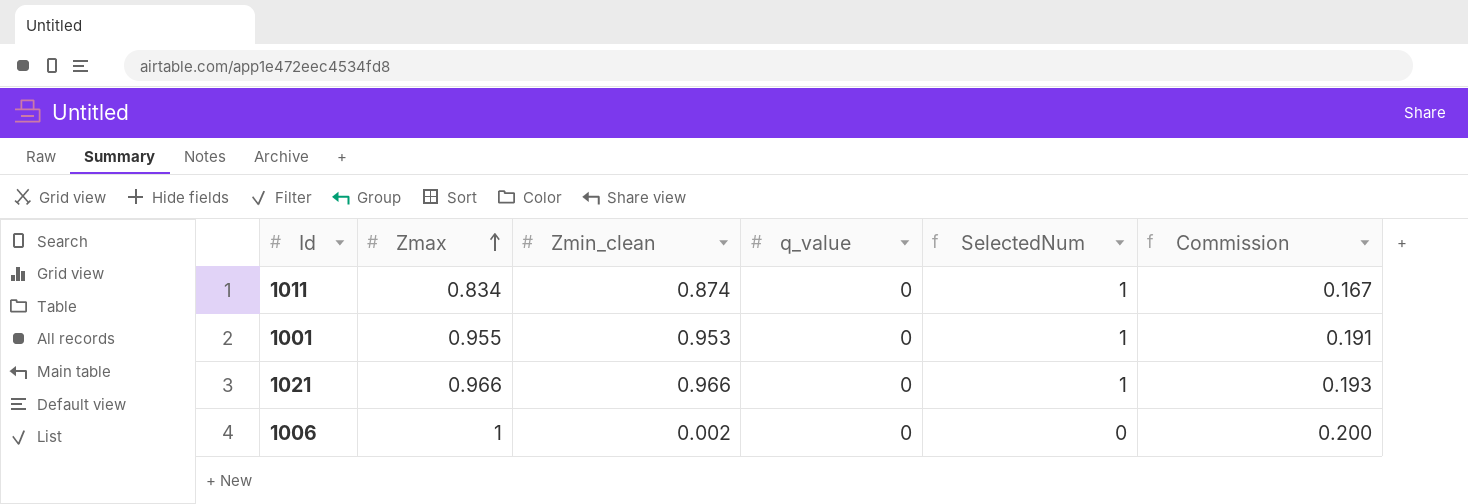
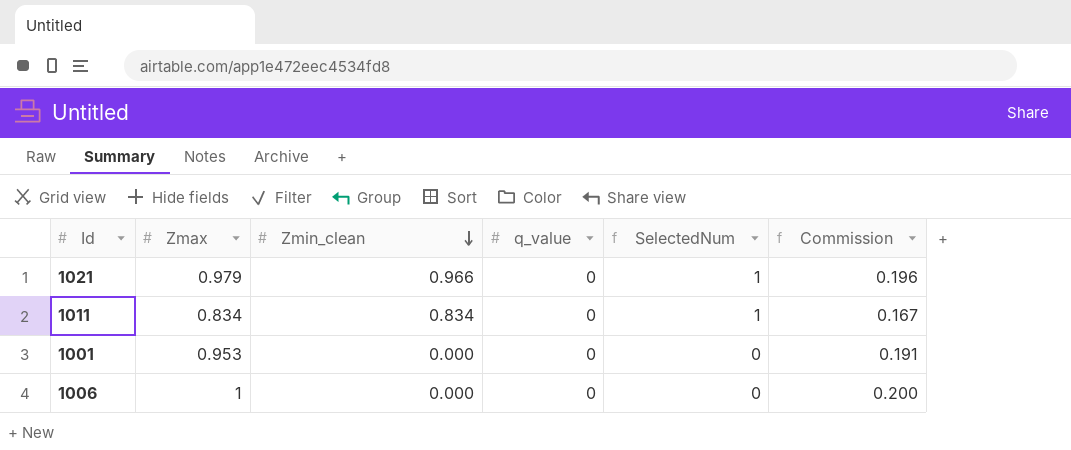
row order: Zmax ascending -> Zmin_clean descending
1021 | Zmax: 0.966 -> 0.979
1021 | Commission: 0.193 -> 0.196
1011 | Zmin_clean: 0.874 -> 0.834
1001 | Zmax: 0.955 -> 0.953
1001 | Zmin_clean: 0.953 -> 0.000
1001 | SelectedNum: 1 -> 0
1006 | Zmin_clean: 0.002 -> 0.000

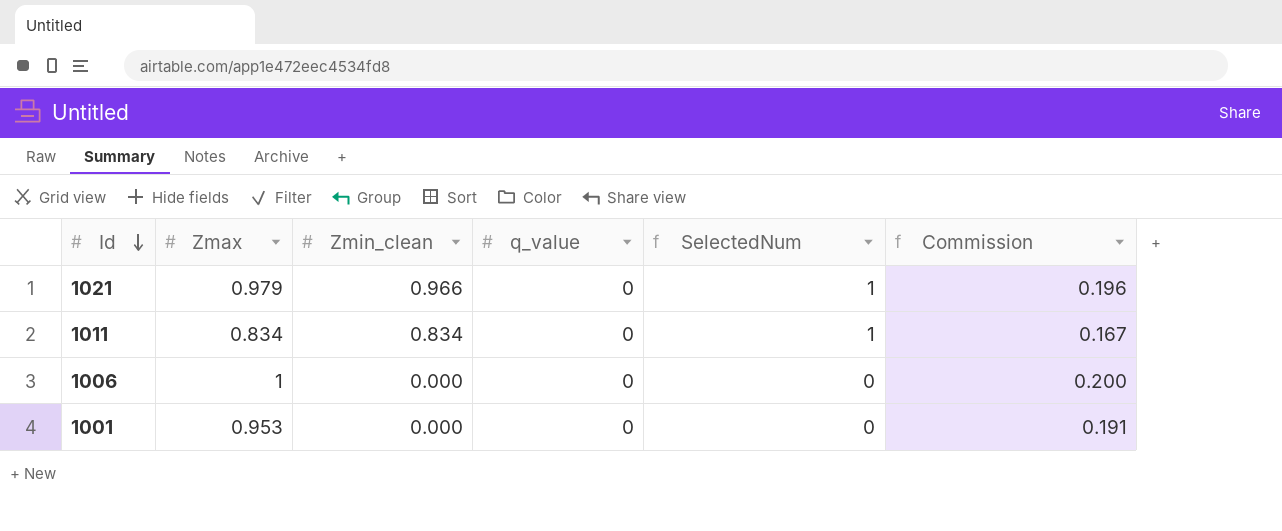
row order: Zmin_clean descending -> Id descending

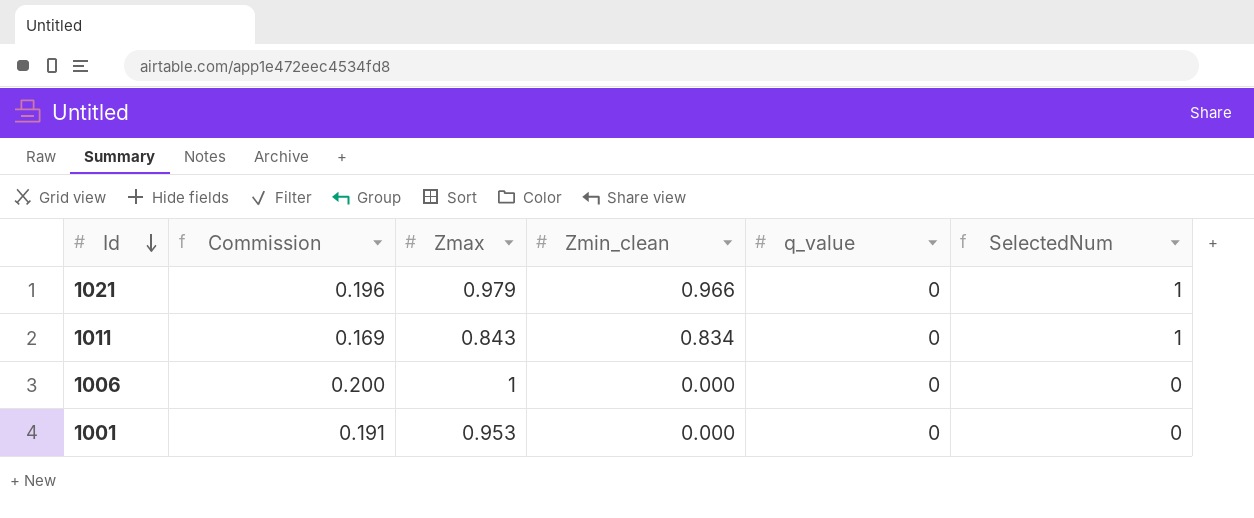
column Commission | position: 6 -> 2
1011 | Commission: 0.167 -> 0.169
1011 | Zmax: 0.834 -> 0.843

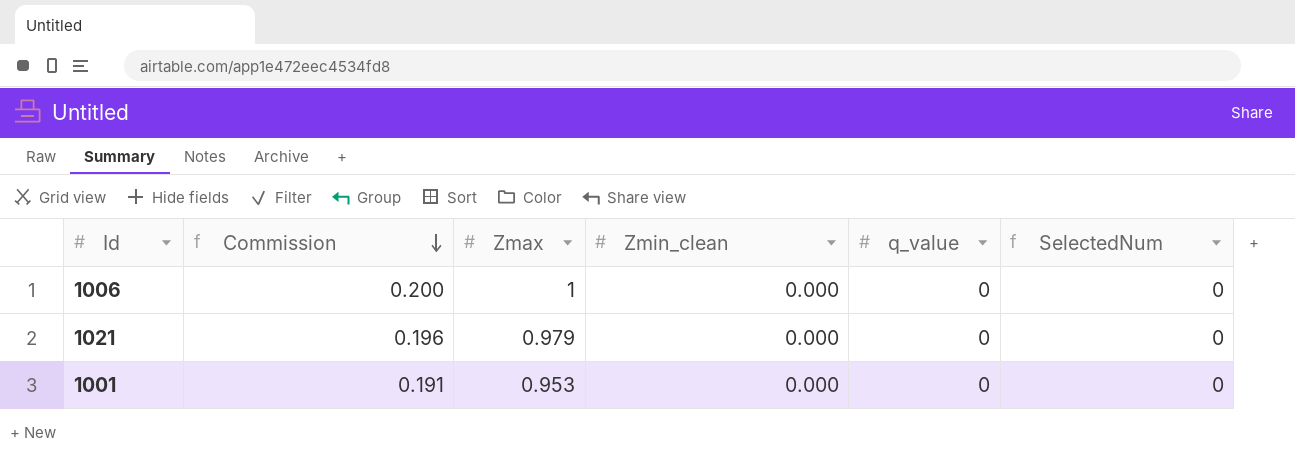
row order: Id descending -> Commission descending
row 1011: 0.169 | 0.843 | 0.834 | 0 | 1 -> none
1021 | Zmin_clean: 0.966 -> 0.000
1021 | SelectedNum: 1 -> 0

